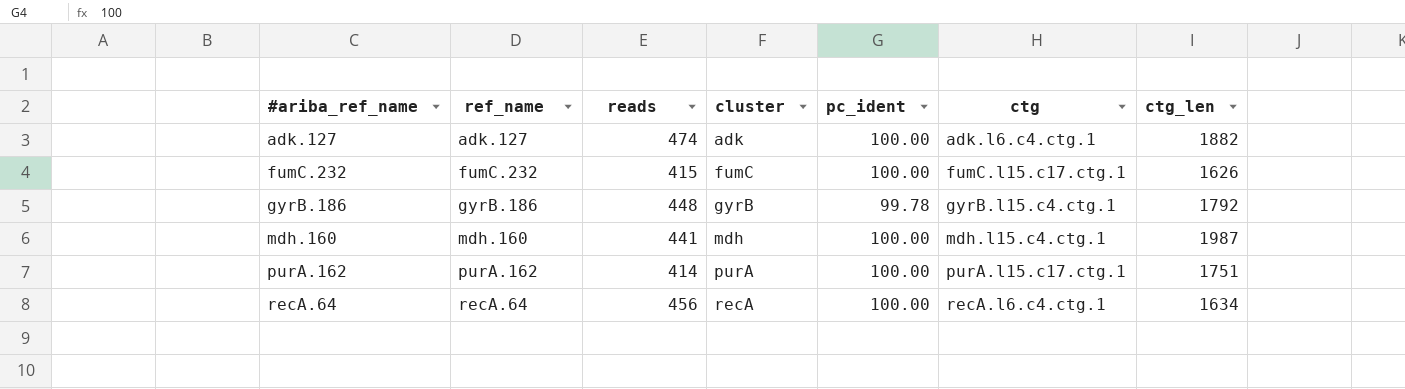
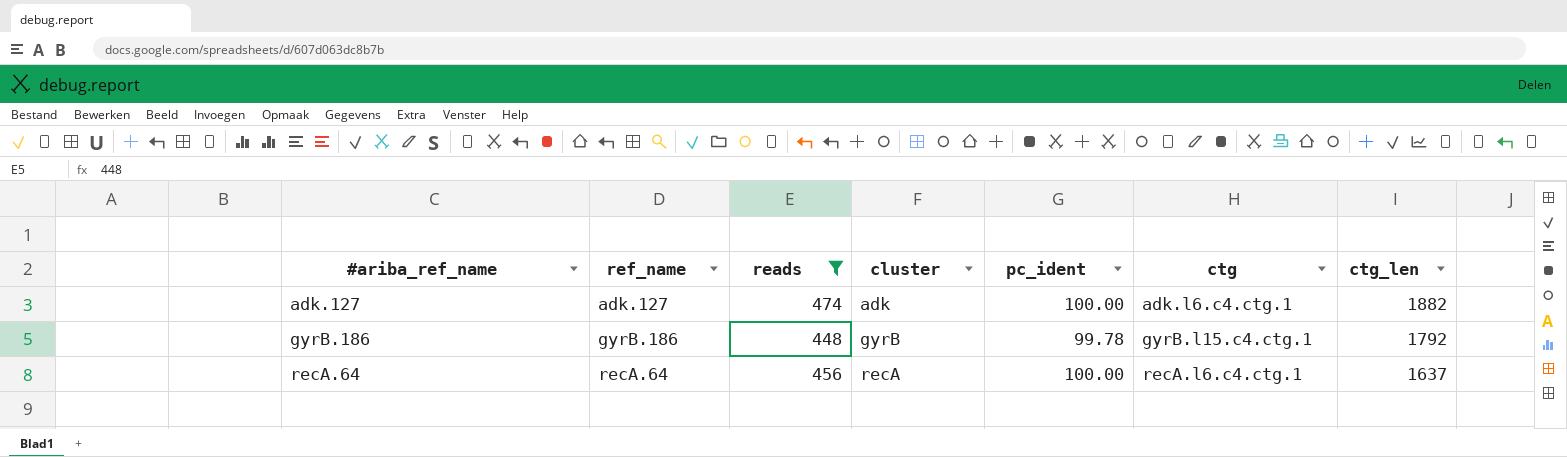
filter: none -> reads >= 448
recA.64 | ctg_len: 1634 -> 1637

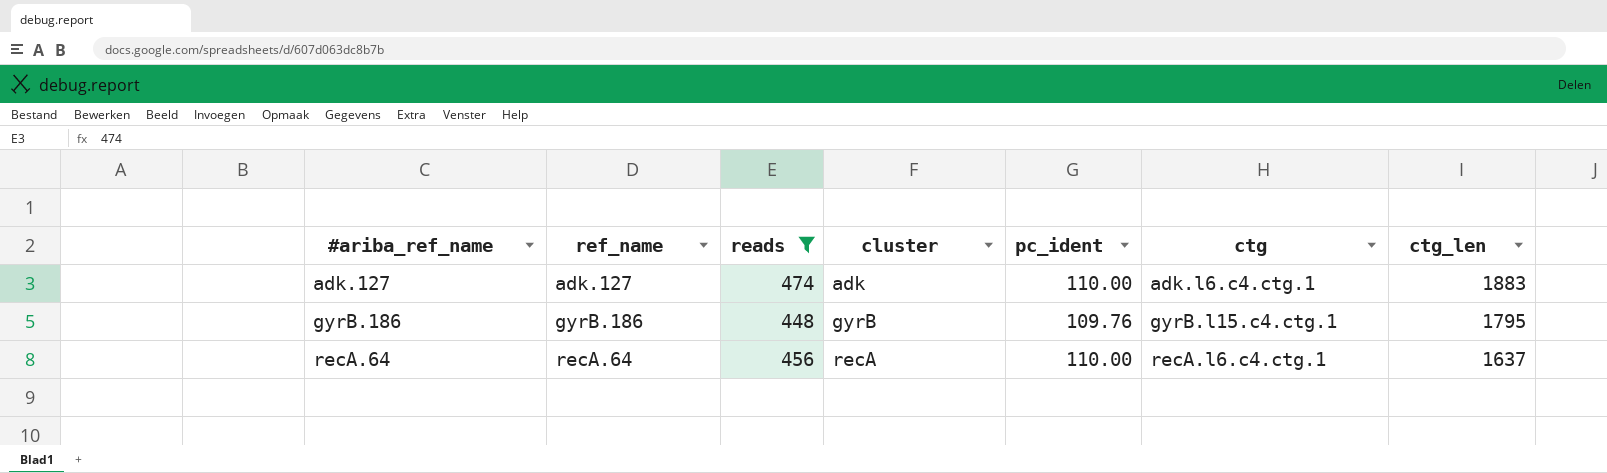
adk.127 | pc_ident: 100.00 -> 110.00
adk.127 | ctg_len: 1882 -> 1883
gyrB.186 | pc_ident: 99.78 -> 109.76
gyrB.186 | ctg_len: 1792 -> 1795
recA.64 | pc_ident: 100.00 -> 110.00

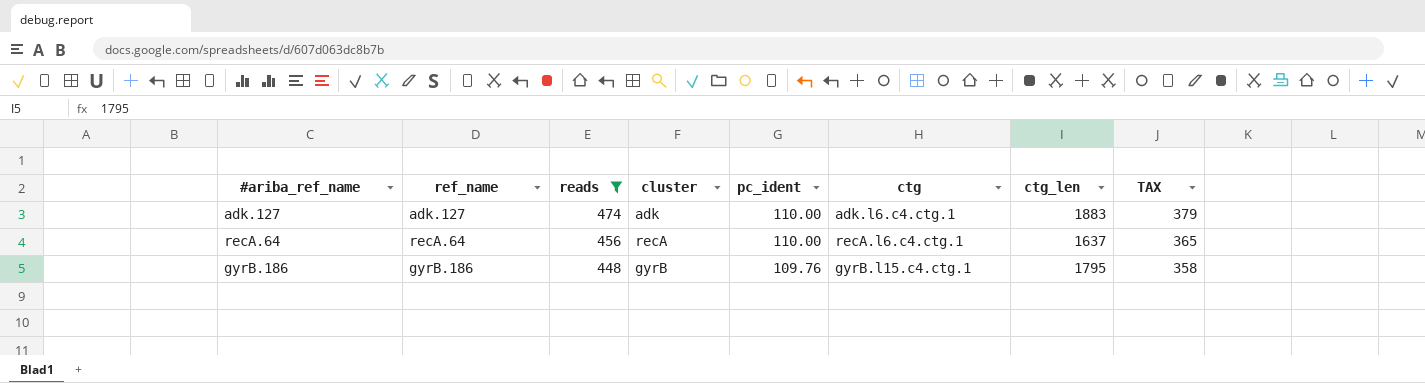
row order: #ariba_ref_name ascending -> reads descending
column TAX | formula: none -> [reads] * 0.8

